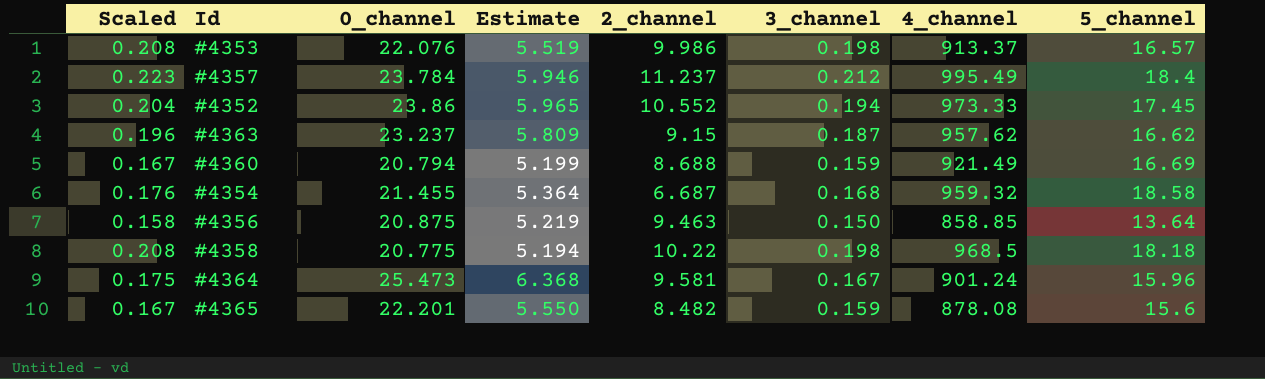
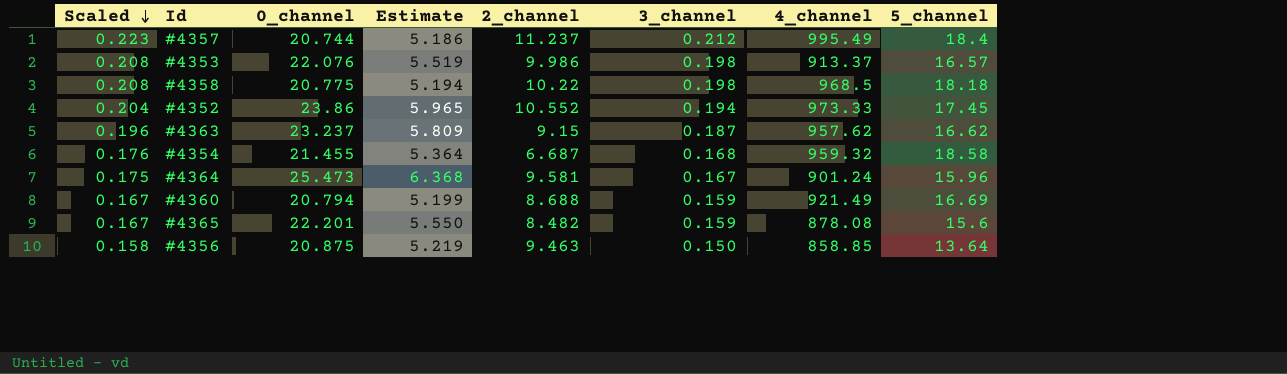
row order: none -> Scaled descending
#4357 | 0_channel: 23.784 -> 20.744
#4357 | Estimate: 5.946 -> 5.186

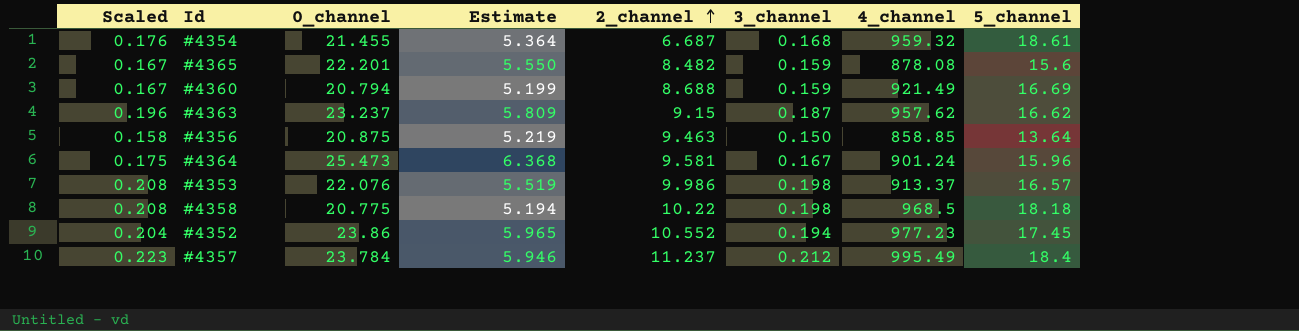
row order: Scaled descending -> 2_channel ascending
#4354 | 5_channel: 18.58 -> 18.61
#4352 | 4_channel: 973.33 -> 977.23
#4357 | 0_channel: 20.744 -> 23.784
#4357 | Estimate: 5.186 -> 5.946

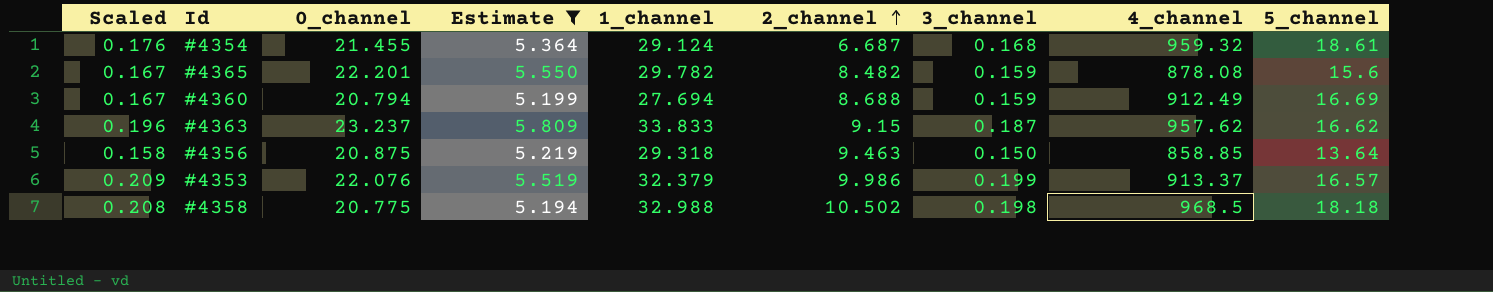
filter: none -> Estimate <= 5.809
column 1_channel | position: none -> 5
#4360 | 4_channel: 921.49 -> 912.49
#4353 | Scaled: 0.208 -> 0.209
#4353 | 3_channel: 0.198 -> 0.199
#4358 | 2_channel: 10.22 -> 10.502

